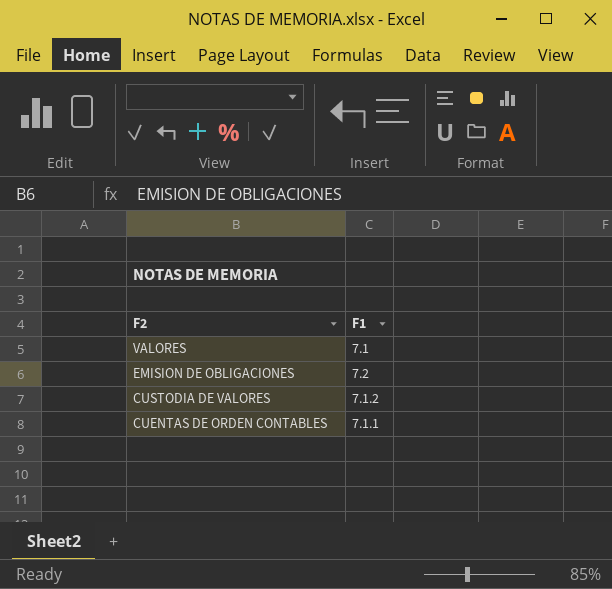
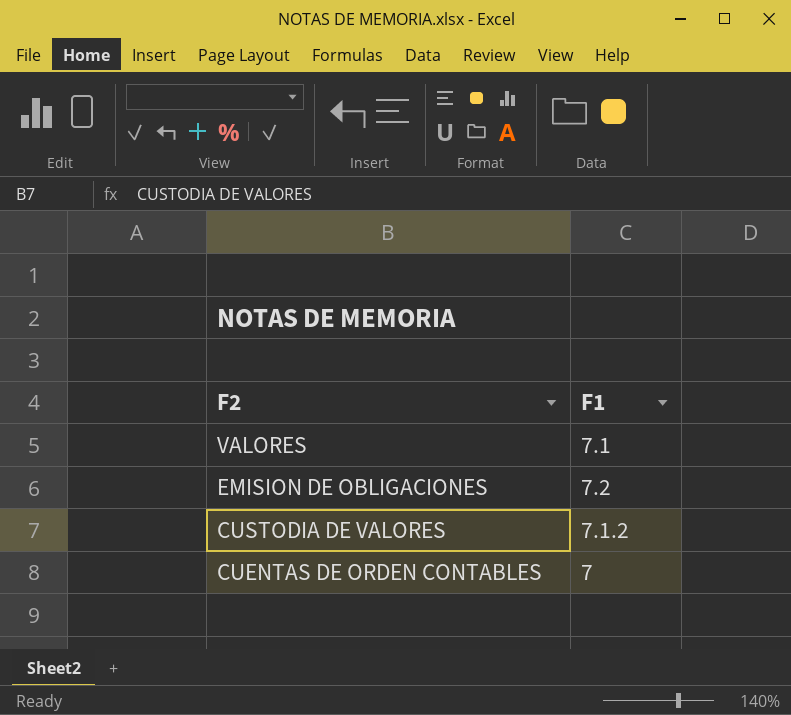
CUENTAS DE ORDEN CONTABLES | F1: 7.1.1 -> 7

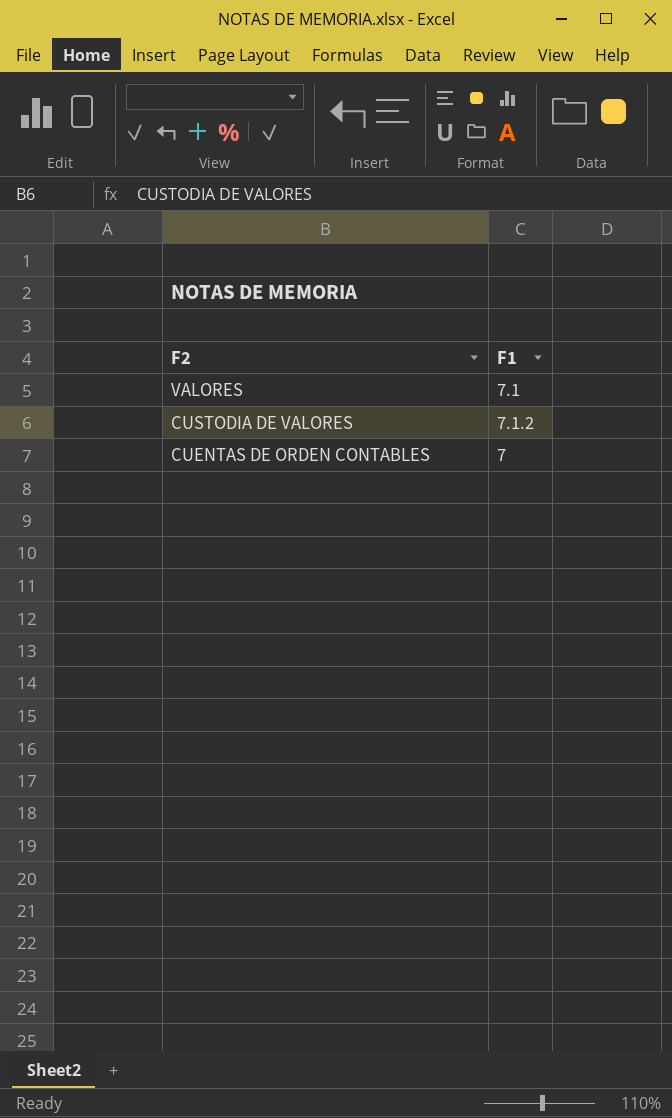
row EMISION DE OBLIGACIONES: 7.2 -> none

